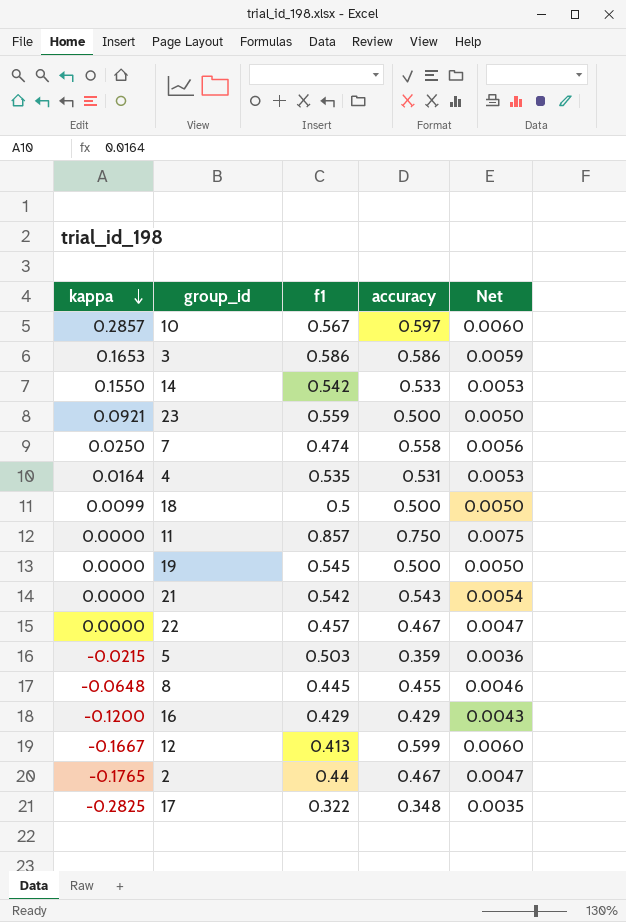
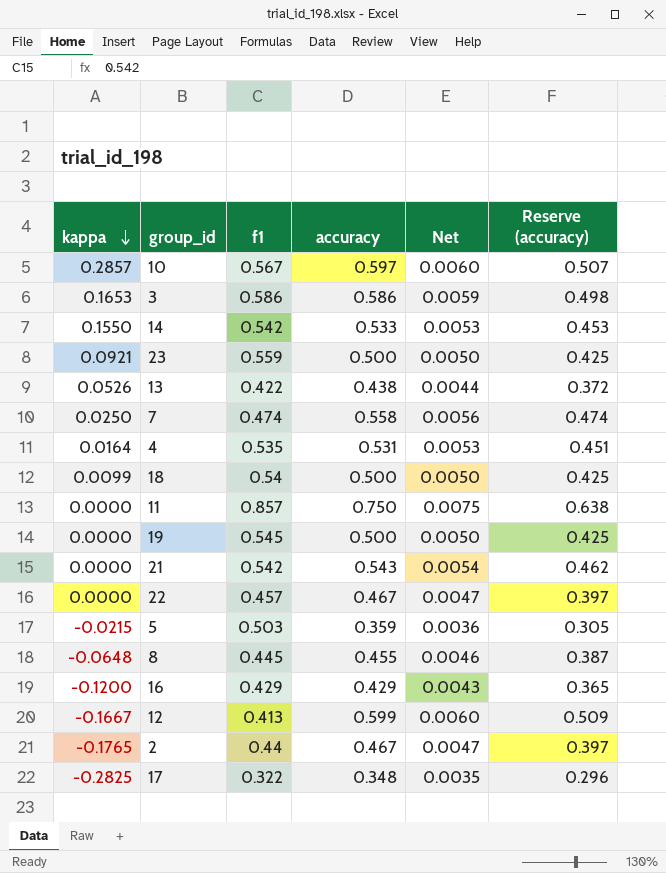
column Reserve (accuracy) | formula: none -> [accuracy] * 0.85
row 13: none -> 0.0526 | 0.422 | 0.438 | 0.0044 | 0.372
18 | f1: 0.5 -> 0.54

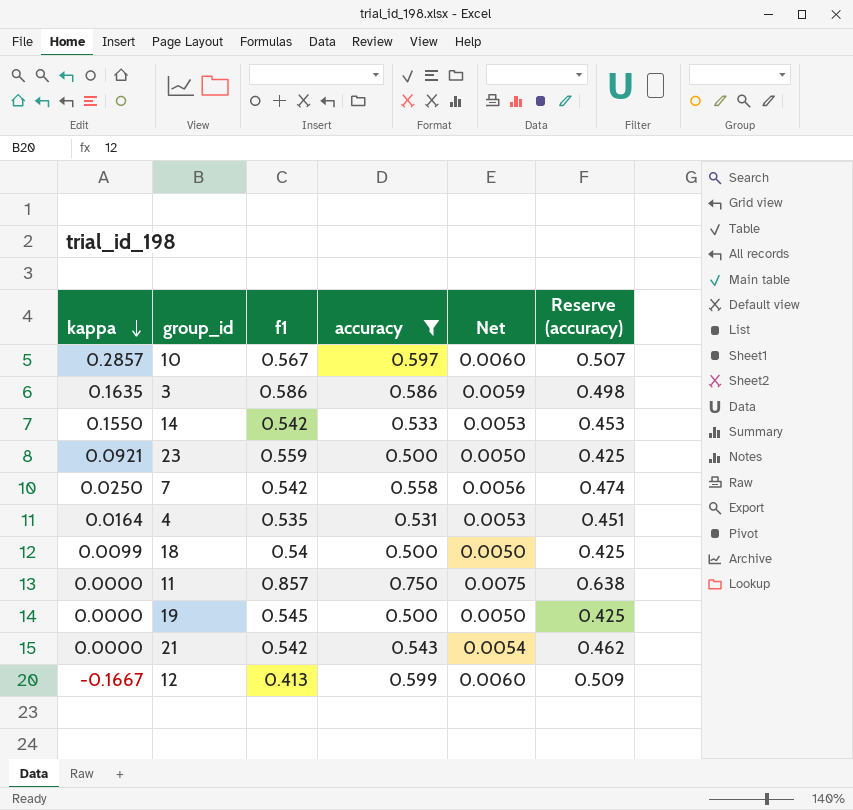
filter: none -> accuracy >= 0.500
3 | kappa: 0.1653 -> 0.1635
7 | f1: 0.474 -> 0.542

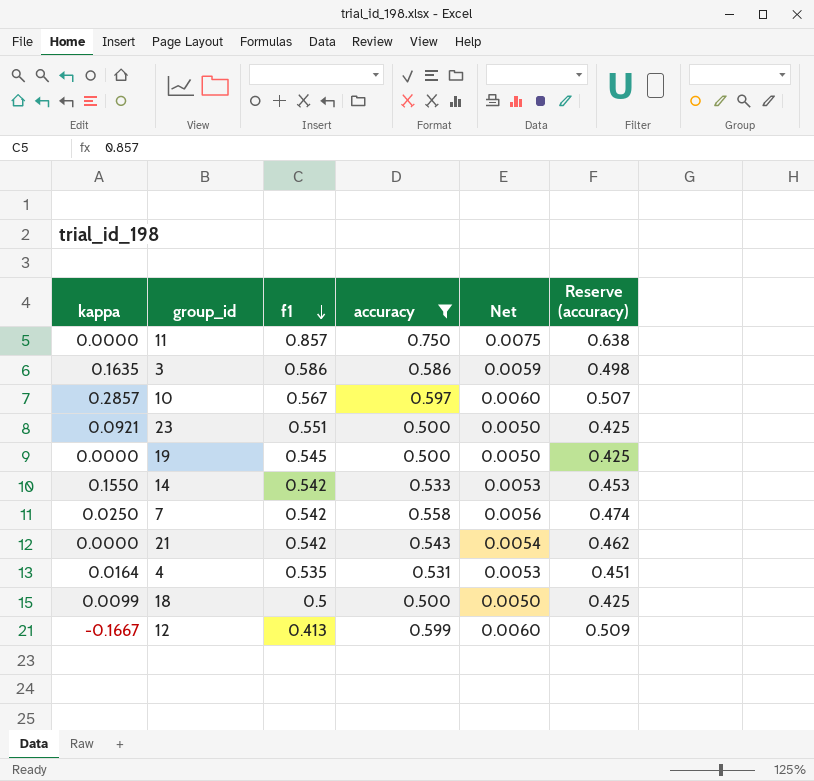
row order: kappa descending -> f1 descending
23 | f1: 0.559 -> 0.551
18 | f1: 0.54 -> 0.5

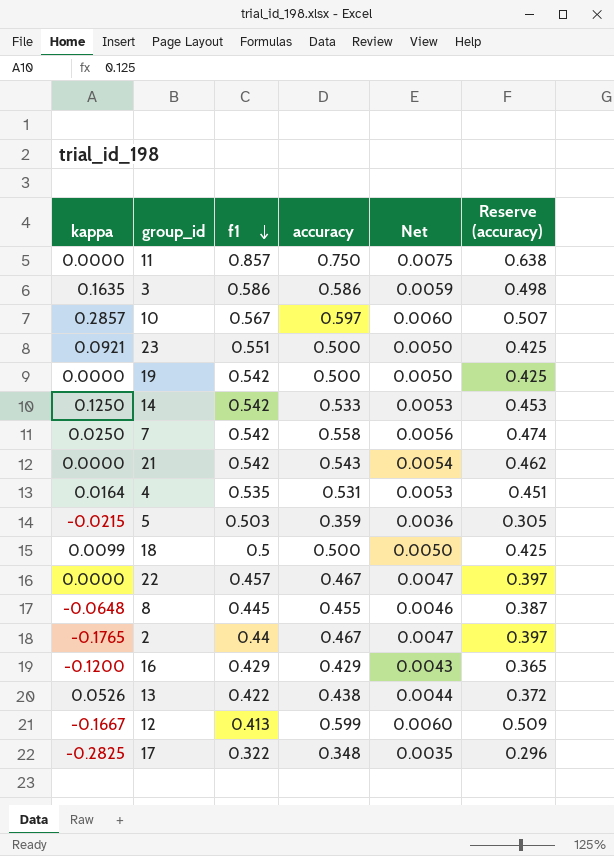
filter: accuracy >= 0.500 -> none
19 | f1: 0.545 -> 0.542
14 | kappa: 0.1550 -> 0.1250

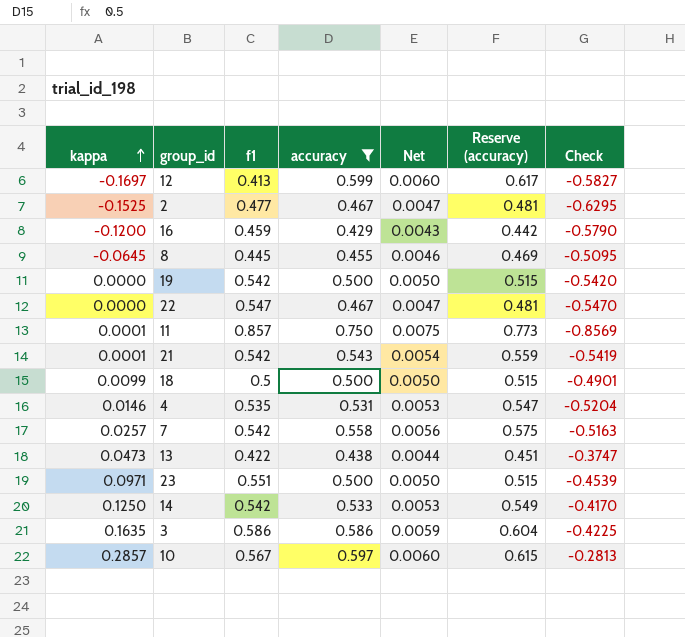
filter: none -> accuracy >= 0.429
row order: f1 descending -> kappa ascending
column Reserve (accuracy) | formula: [accuracy] * 0.85 -> [accuracy] * 1.03
column Check | formula: none -> [kappa] - [f1]
12 | kappa: -0.1667 -> -0.1697
2 | kappa: -0.1765 -> -0.1525
2 | f1: 0.44 -> 0.477
16 | f1: 0.429 -> 0.459
8 | kappa: -0.0648 -> -0.0645
22 | f1: 0.457 -> 0.547
11 | kappa: 0.0000 -> 0.0001
21 | kappa: 0.0000 -> 0.0001
4 | kappa: 0.0164 -> 0.0146
7 | kappa: 0.0250 -> 0.0257
13 | kappa: 0.0526 -> 0.0473
23 | kappa: 0.0921 -> 0.0971

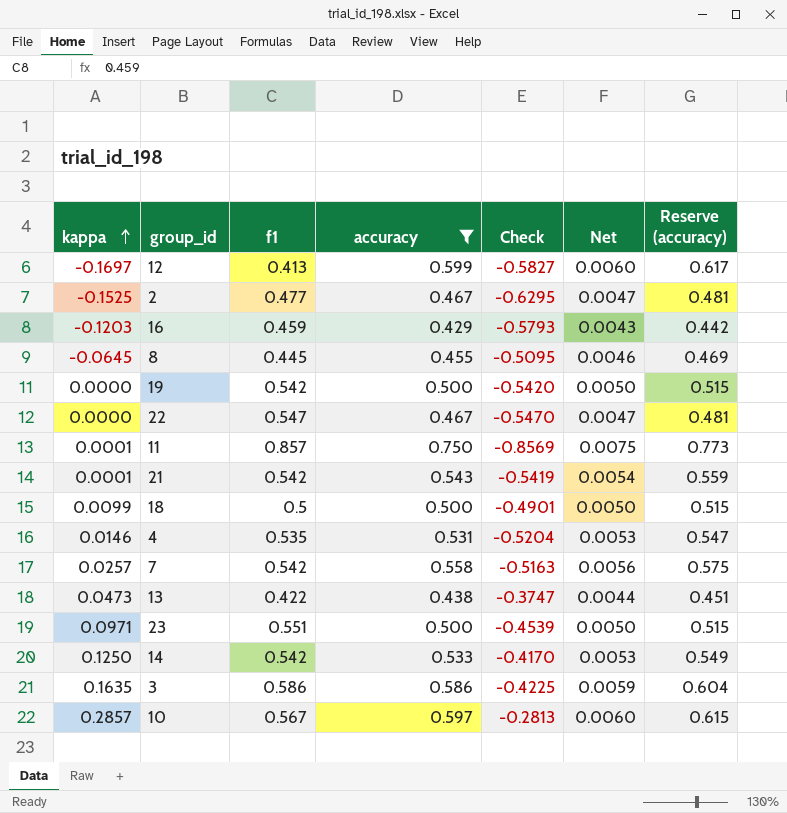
column Check | position: 7 -> 5
16 | kappa: -0.1200 -> -0.1203
16 | Check: -0.5790 -> -0.5793

